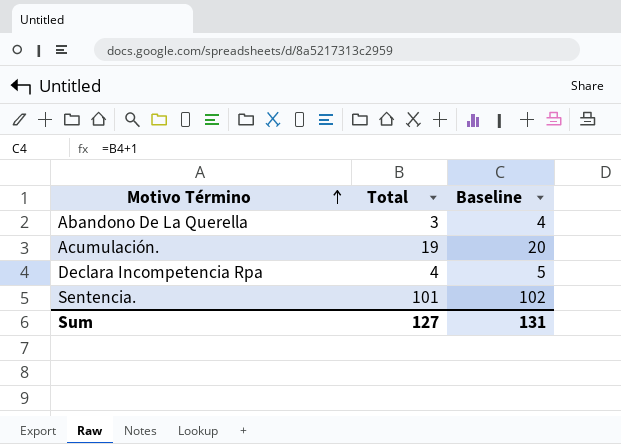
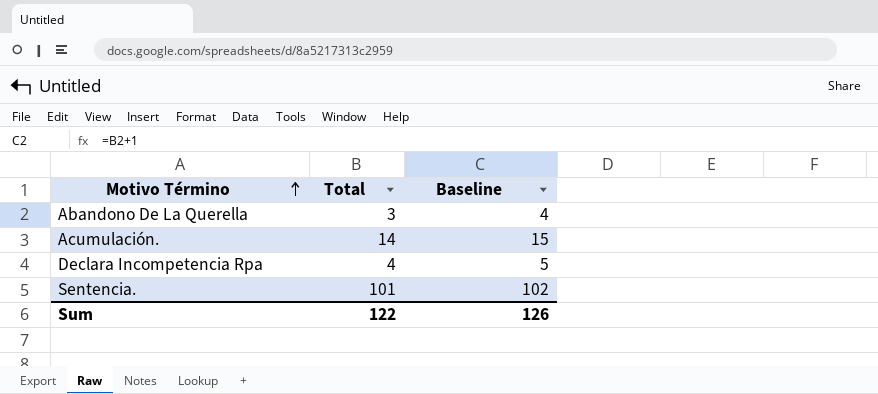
Acumulación. | Total: 19 -> 14
Acumulación. | Baseline: 20 -> 15
Sum | Total: 127 -> 122
Sum | Baseline: 131 -> 126

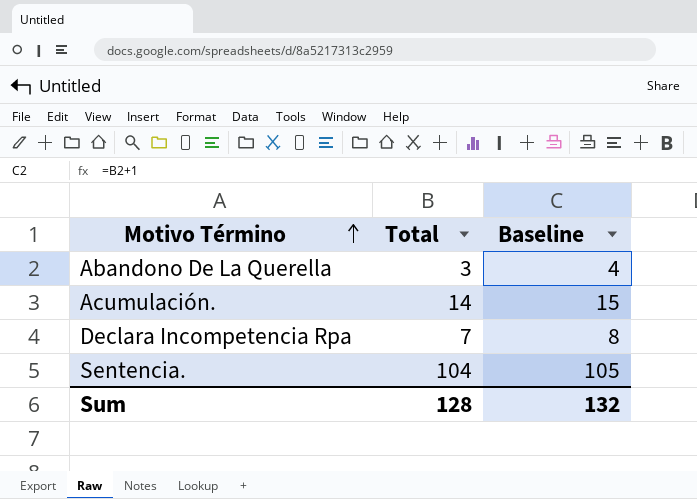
Declara Incompetencia Rpa | Total: 4 -> 7
Declara Incompetencia Rpa | Baseline: 5 -> 8
Sentencia. | Total: 101 -> 104
Sentencia. | Baseline: 102 -> 105
Sum | Total: 122 -> 128
Sum | Baseline: 126 -> 132

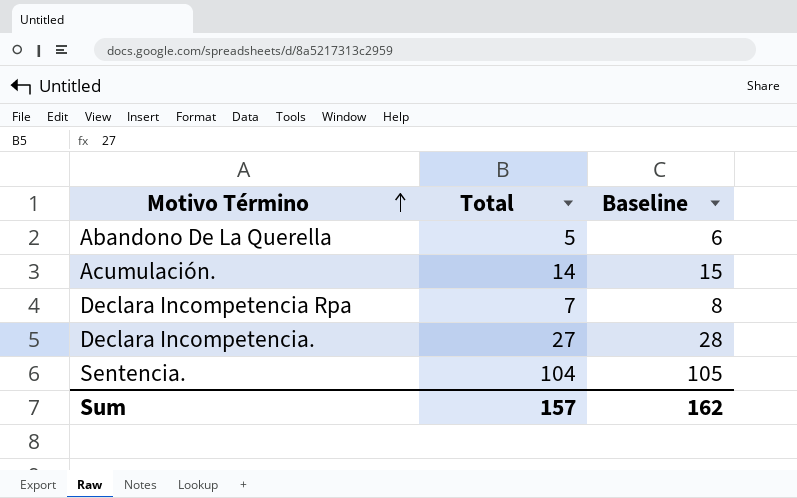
Abandono De La Querella | Total: 3 -> 5
Abandono De La Querella | Baseline: 4 -> 6
row Declara Incompetencia.: none -> 27 | 28
Sum | Total: 128 -> 157
Sum | Baseline: 132 -> 162

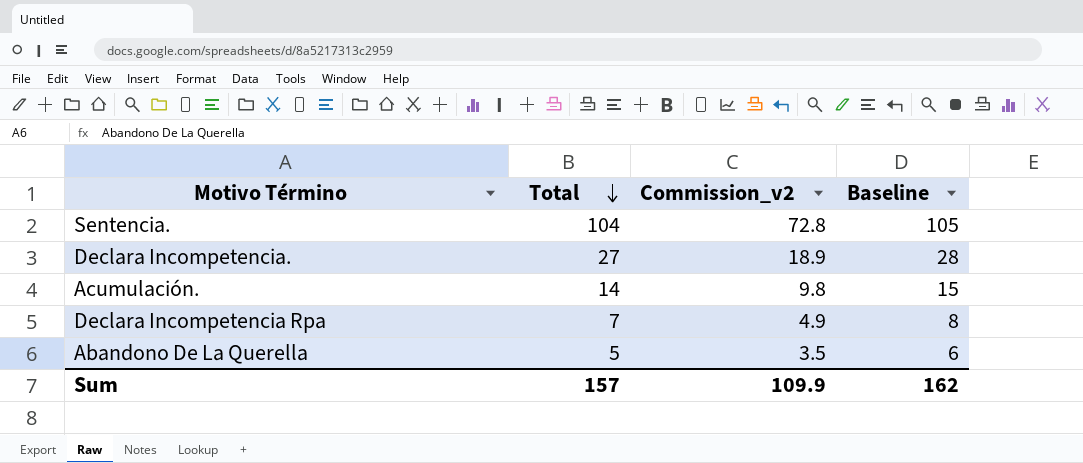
row order: Motivo Término ascending -> Total descending
column Commission_v2 | formula: none -> [Total] * 0.7

